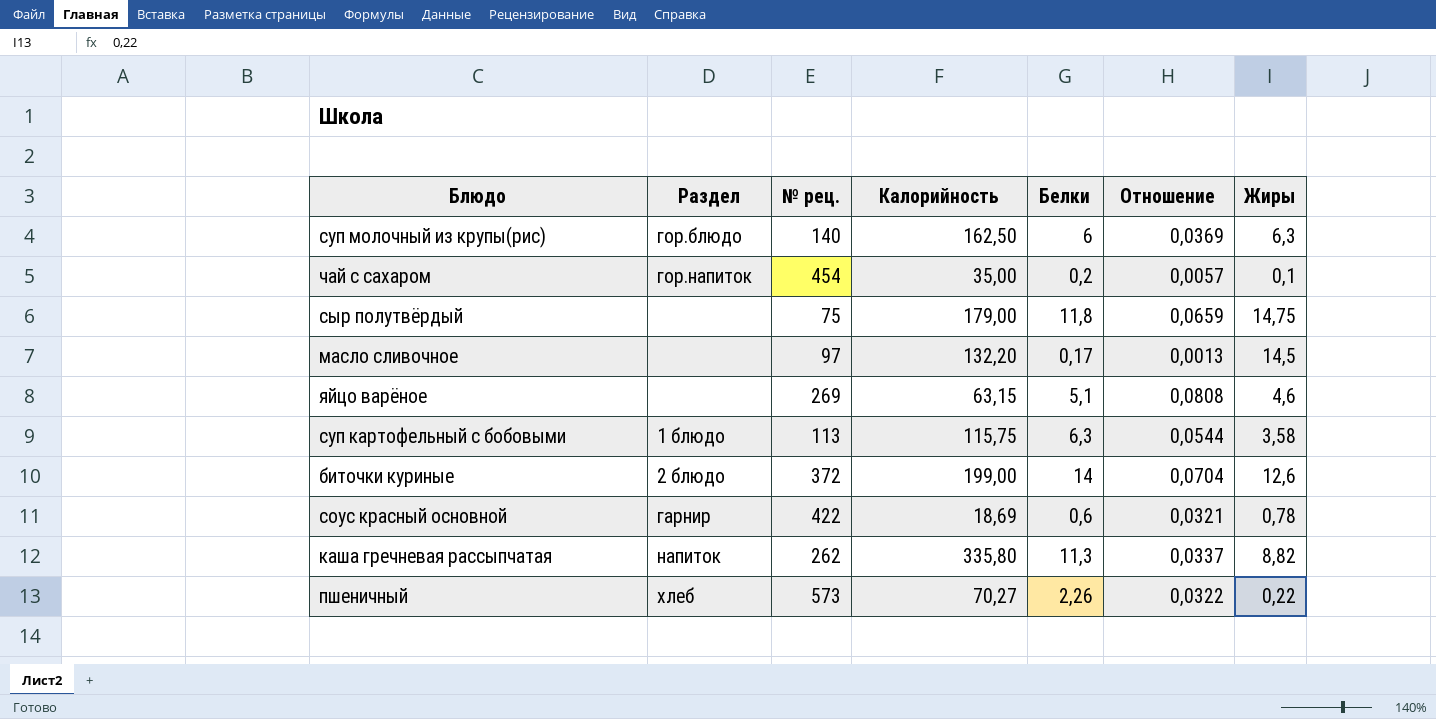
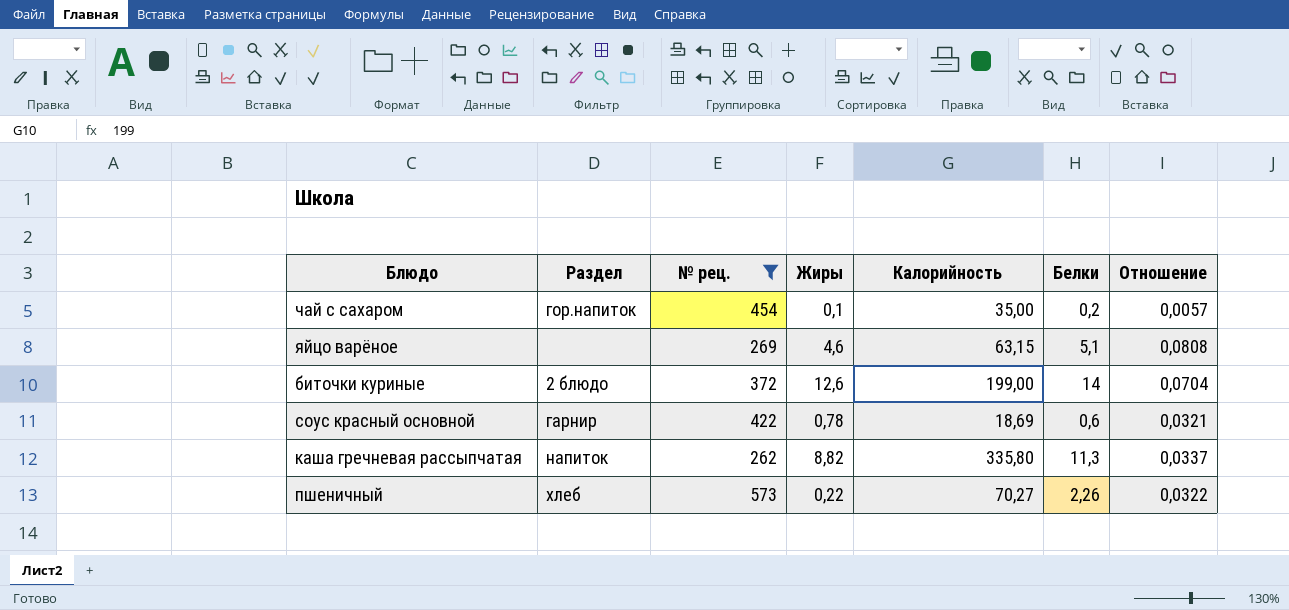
filter: none -> № рец. >= 262
column Жиры | position: 7 -> 4

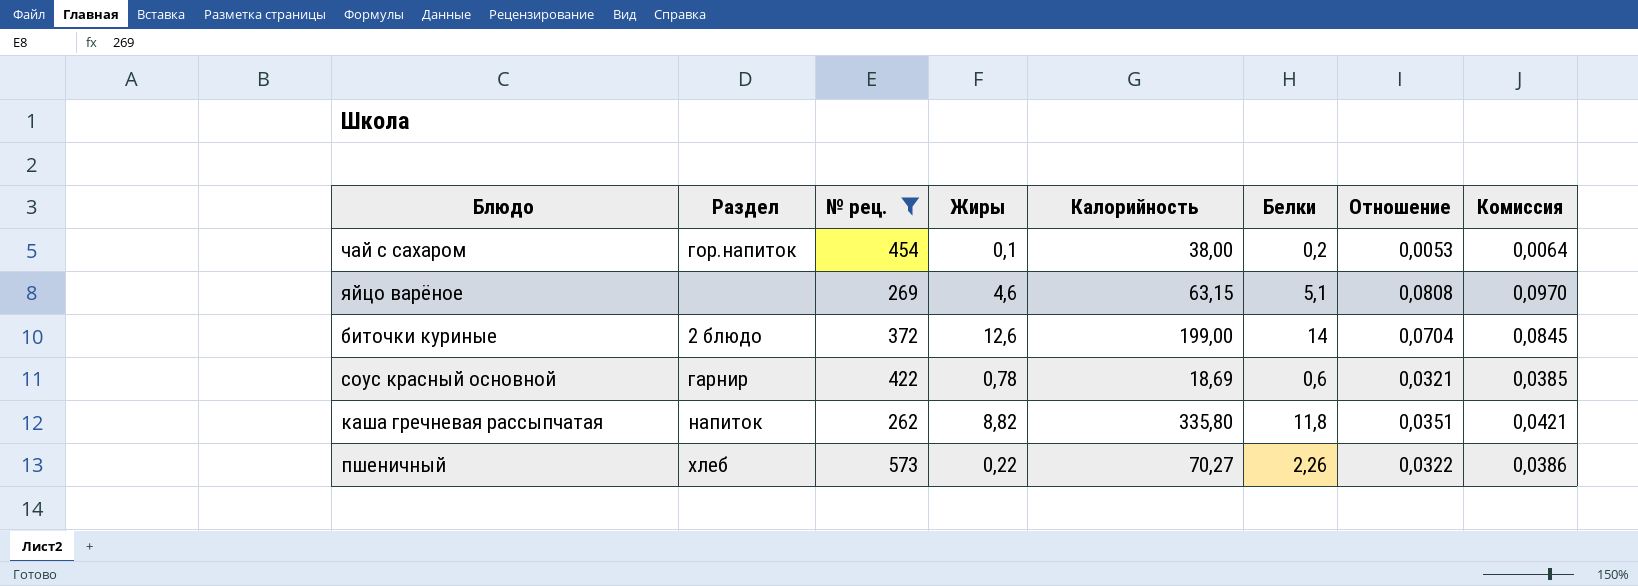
column Комиссия | formula: none -> [Отношение] * 1,2
чай с сахаром | Калорийность: 35,00 -> 38,00
чай с сахаром | Отношение: 0,0057 -> 0,0053
каша гречневая рассыпчатая | Белки: 11,3 -> 11,8
каша гречневая рассыпчатая | Отношение: 0,0337 -> 0,0351

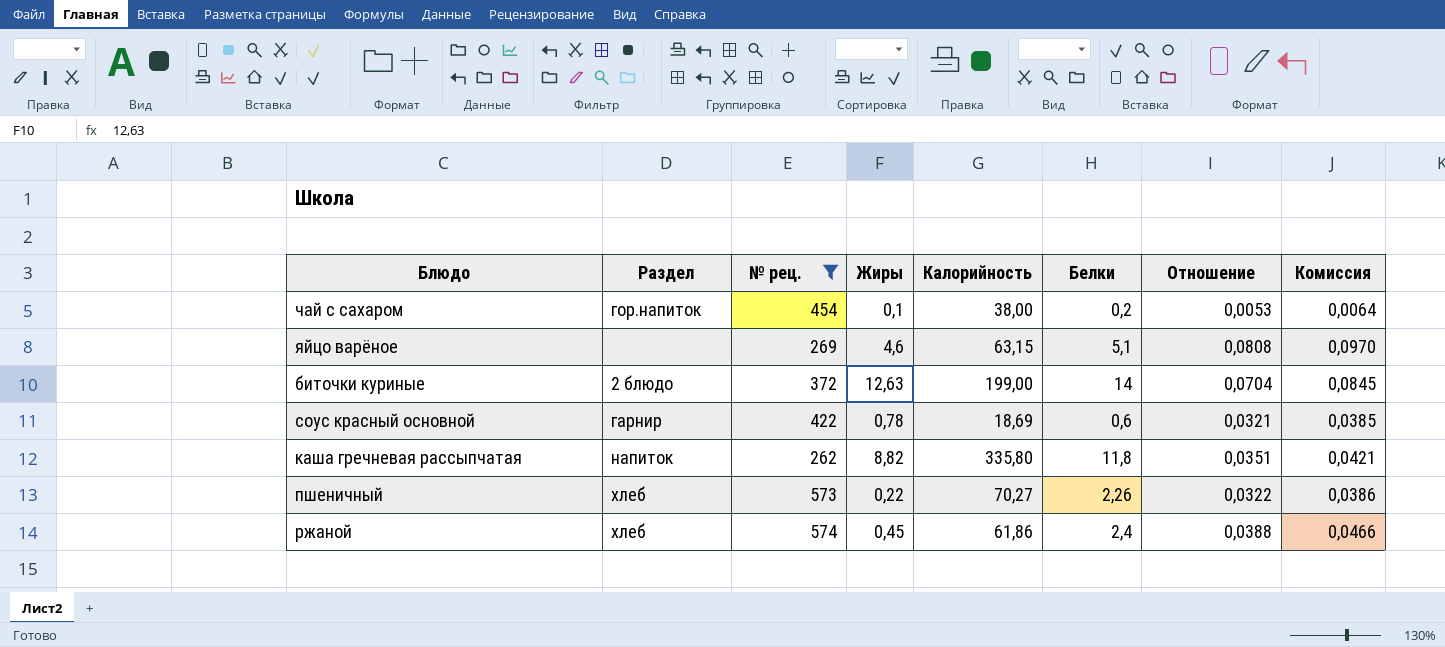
биточки куриные | Жиры: 12,6 -> 12,63
row ржаной: none -> хлеб | 574 | 0,45 | 61,86 | 2,4 | 0,0388 | 0,0466

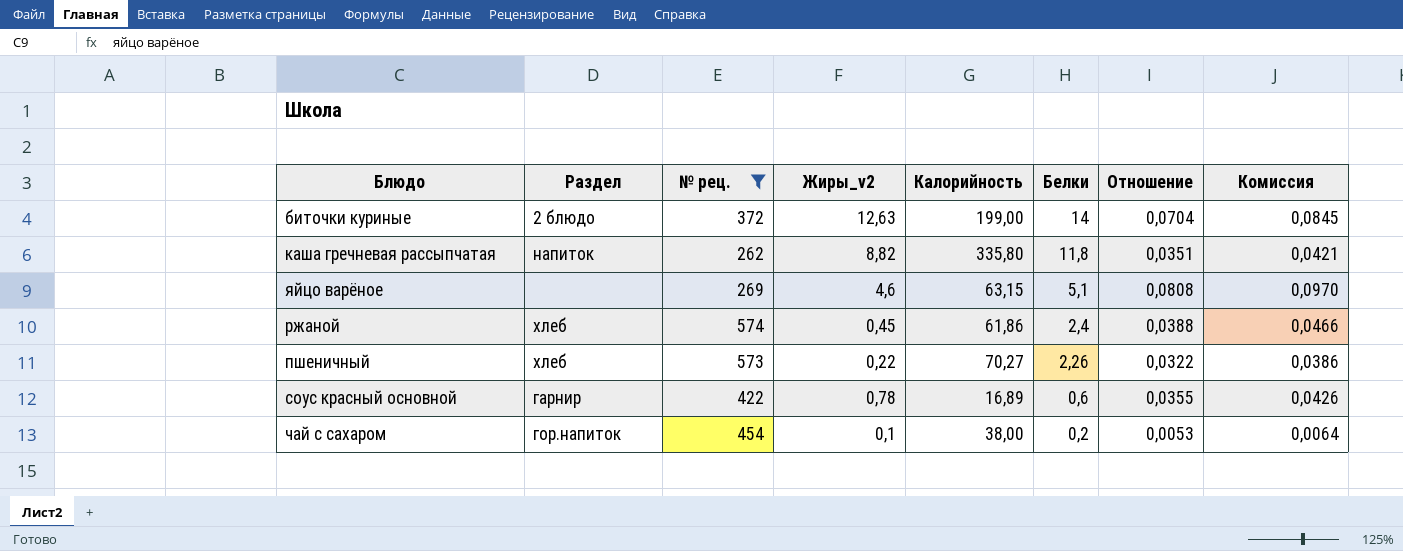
row order: none -> Белки descending
column name: Жиры -> Жиры_v2
соус красный основной | Калорийность: 18,69 -> 16,89
соус красный основной | Отношение: 0,0321 -> 0,0355
соус красный основной | Комиссия: 0,0385 -> 0,0426

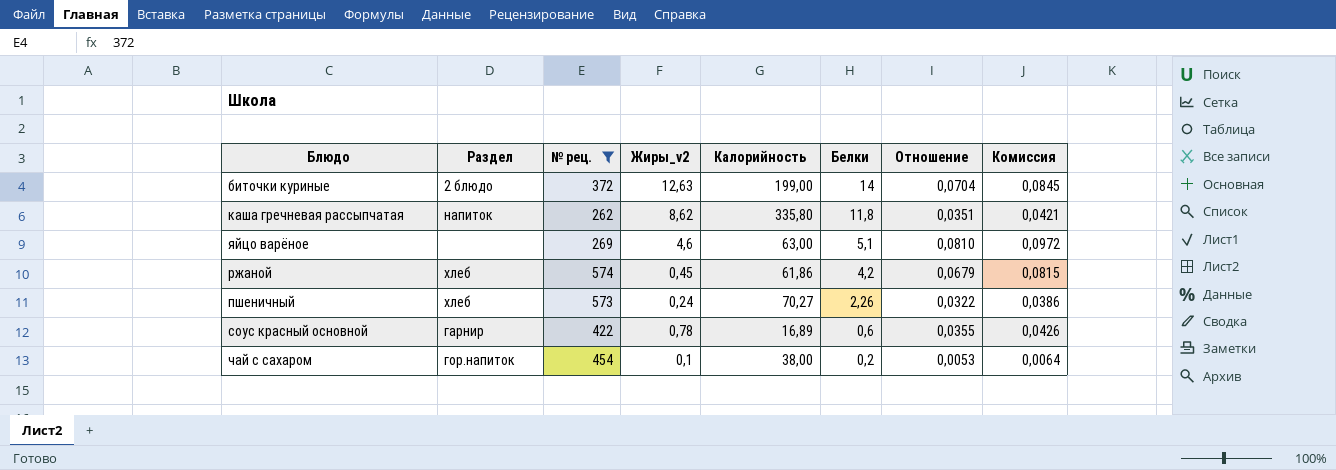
каша гречневая рассыпчатая | Жиры_v2: 8,82 -> 8,62
яйцо варёное | Калорийность: 63,15 -> 63,00
яйцо варёное | Отношение: 0,0808 -> 0,0810
яйцо варёное | Комиссия: 0,0970 -> 0,0972
ржаной | Белки: 2,4 -> 4,2
ржаной | Отношение: 0,0388 -> 0,0679
ржаной | Комиссия: 0,0466 -> 0,0815
пшеничный | Жиры_v2: 0,22 -> 0,24

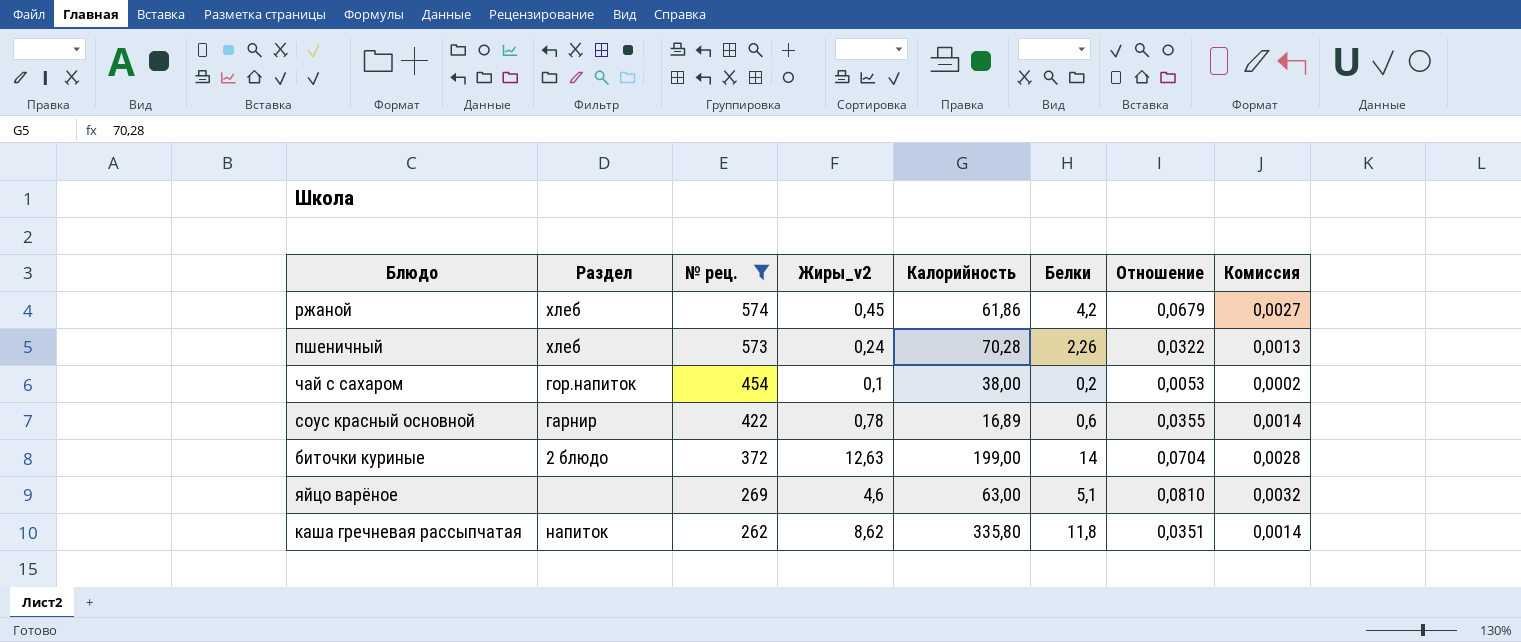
row order: Белки descending -> № рец. descending
column Комиссия | formula: [Отношение] * 1,2 -> [Отношение] * 0,04
пшеничный | Калорийность: 70,27 -> 70,28

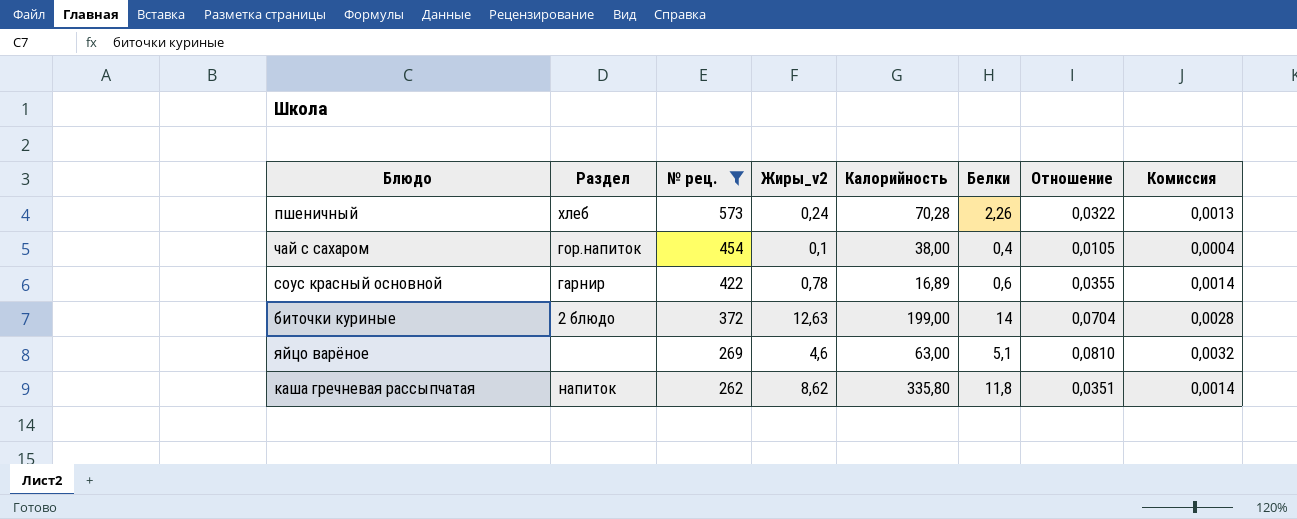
row ржаной: хлеб | 574 | 0,45 | 61,86 | 4,2 | 0,0679 | 0,0027 -> none
чай с сахаром | Белки: 0,2 -> 0,4
чай с сахаром | Отношение: 0,0053 -> 0,0105
чай с сахаром | Комиссия: 0,0002 -> 0,0004

